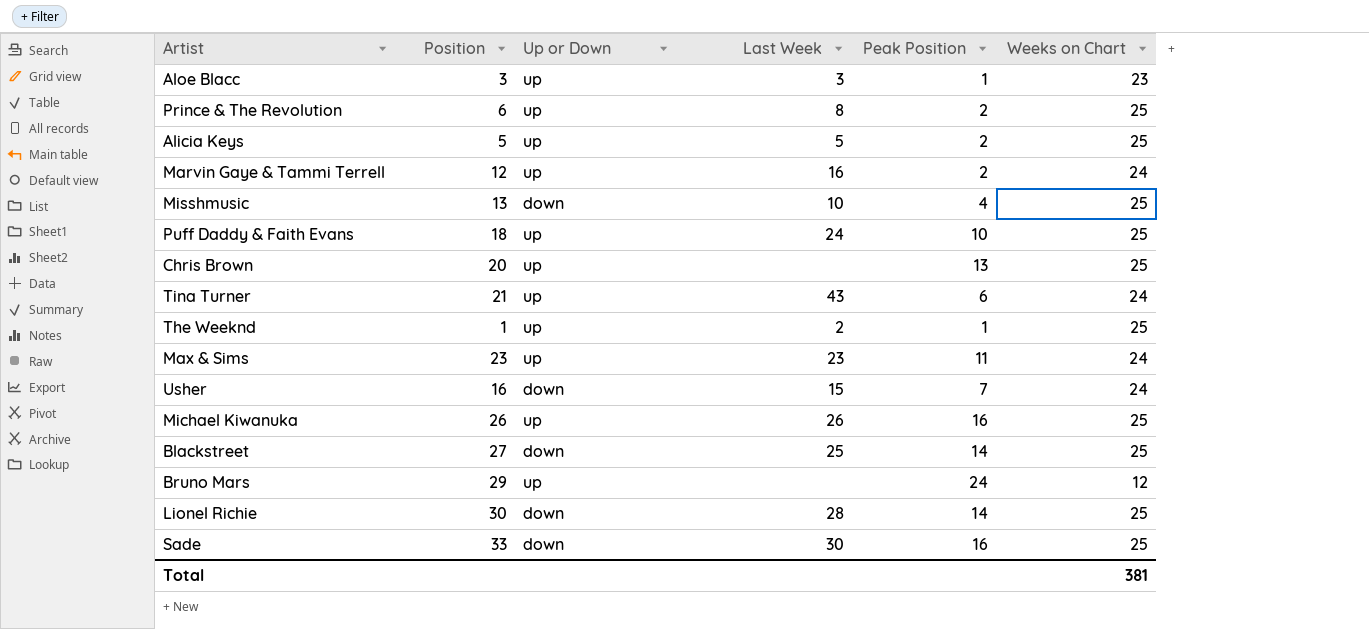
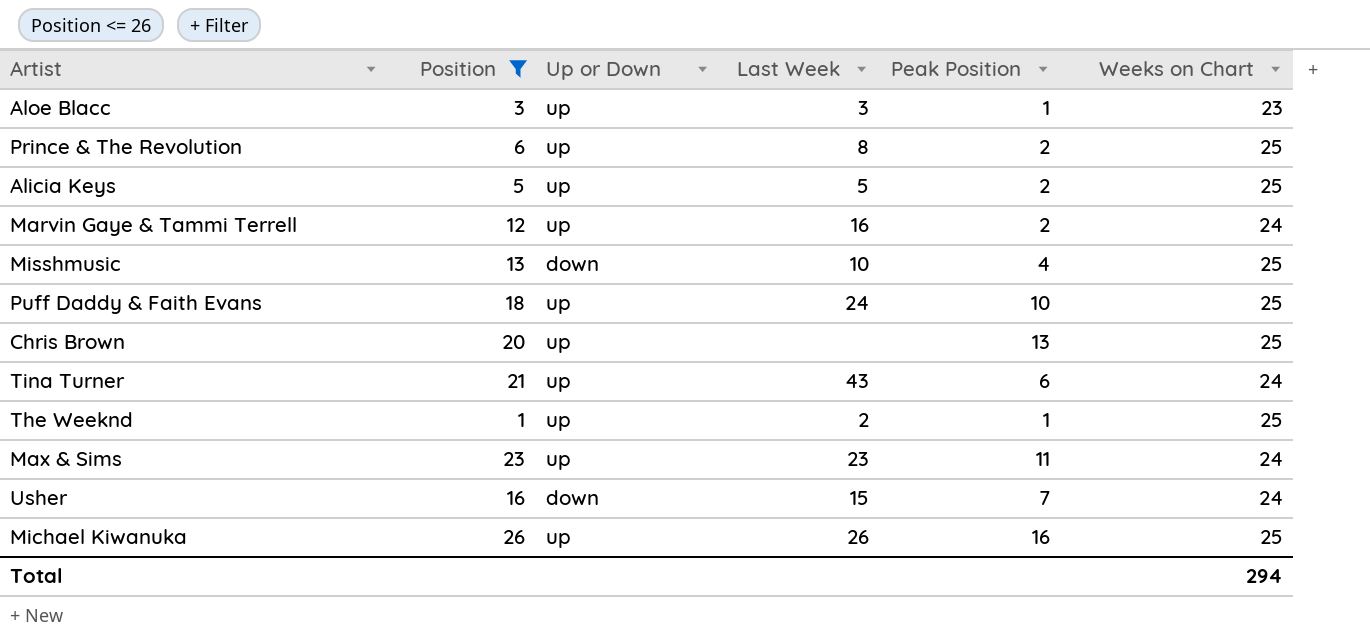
filter: none -> Position <= 26
Total | Weeks on Chart: 381 -> 294

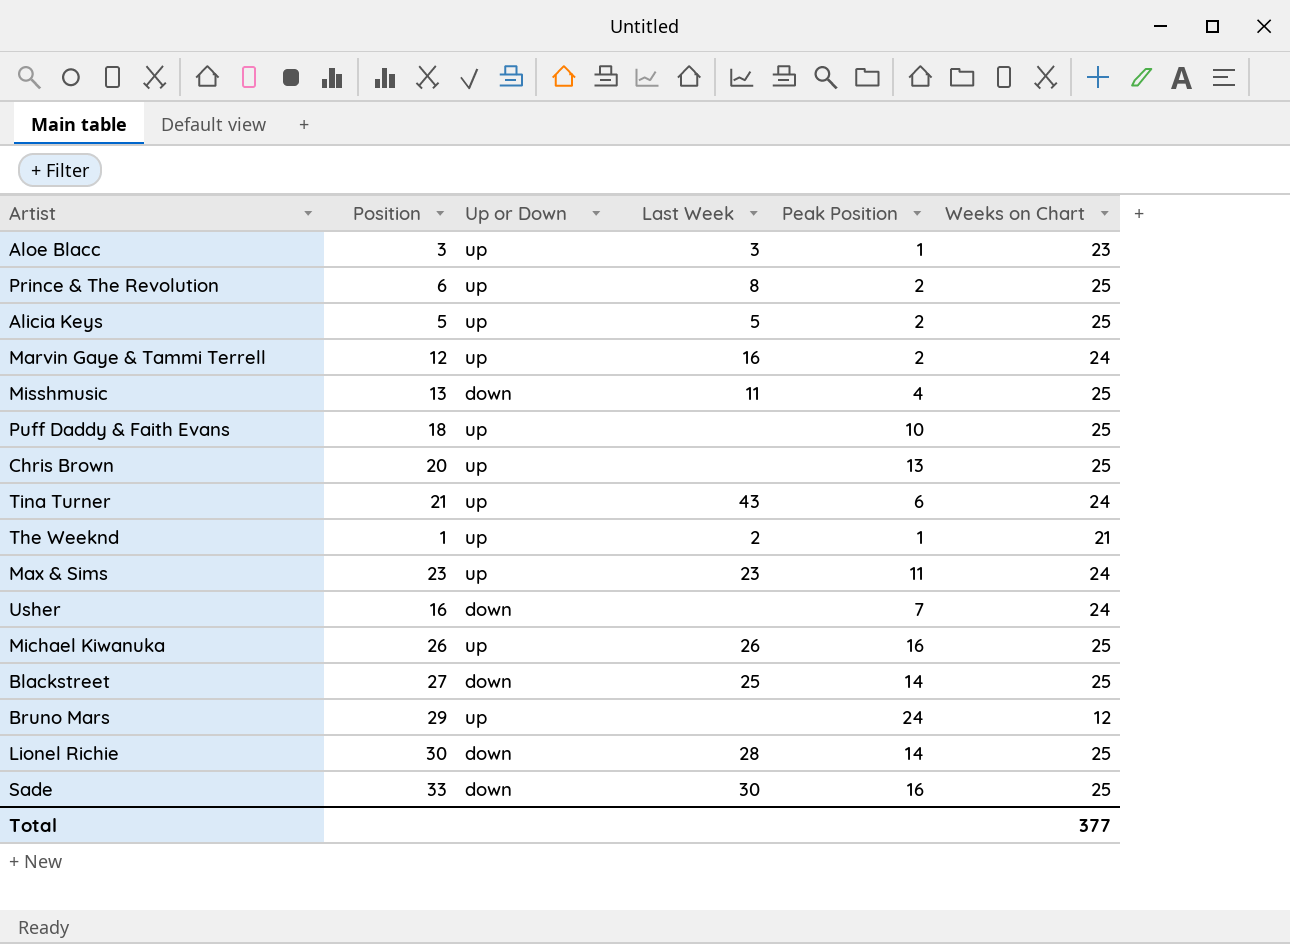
filter: Position <= 26 -> none
Misshmusic | Last Week: 10 -> 11
Puff Daddy & Faith Evans | Last Week: 24 -> none
The Weeknd | Weeks on Chart: 25 -> 21
Usher | Last Week: 15 -> none
Total | Weeks on Chart: 294 -> 377

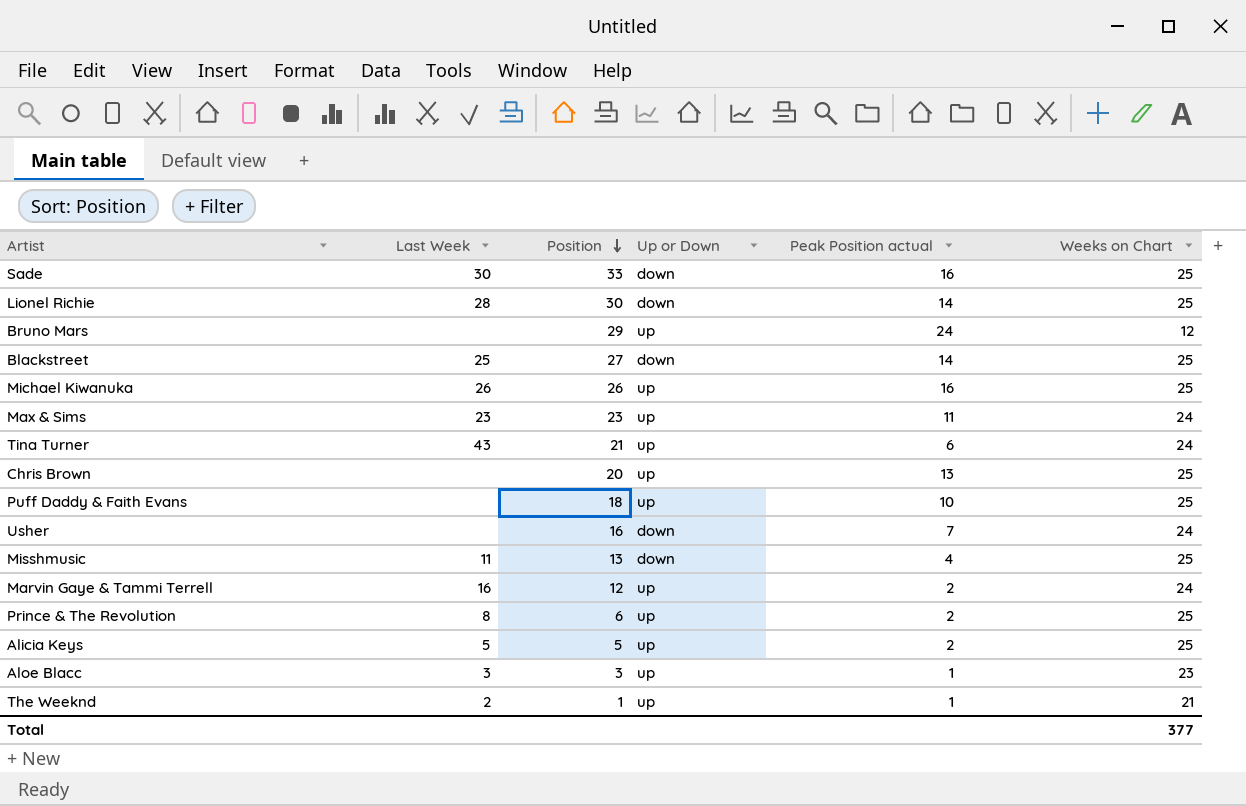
row order: none -> Position descending
column Last Week | position: 4 -> 2
column name: Peak Position -> Peak Position actual

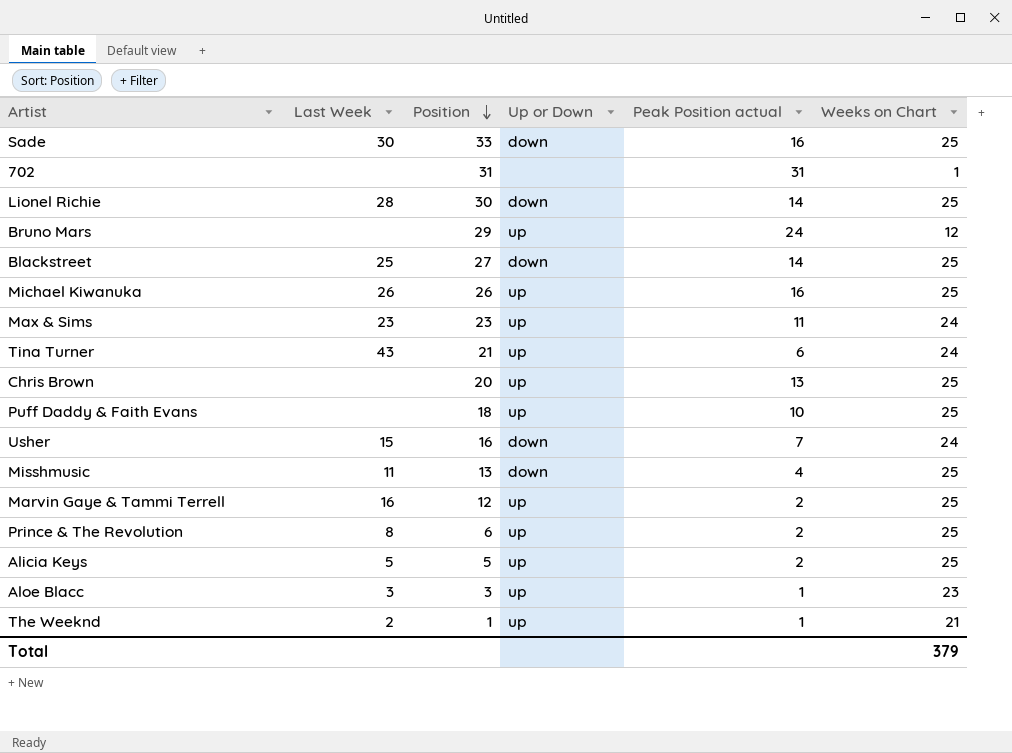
row 702: none -> none | 31 | none | 31 | 1
Usher | Last Week: none -> 15
Marvin Gaye & Tammi Terrell | Weeks on Chart: 24 -> 25
Total | Weeks on Chart: 377 -> 379

